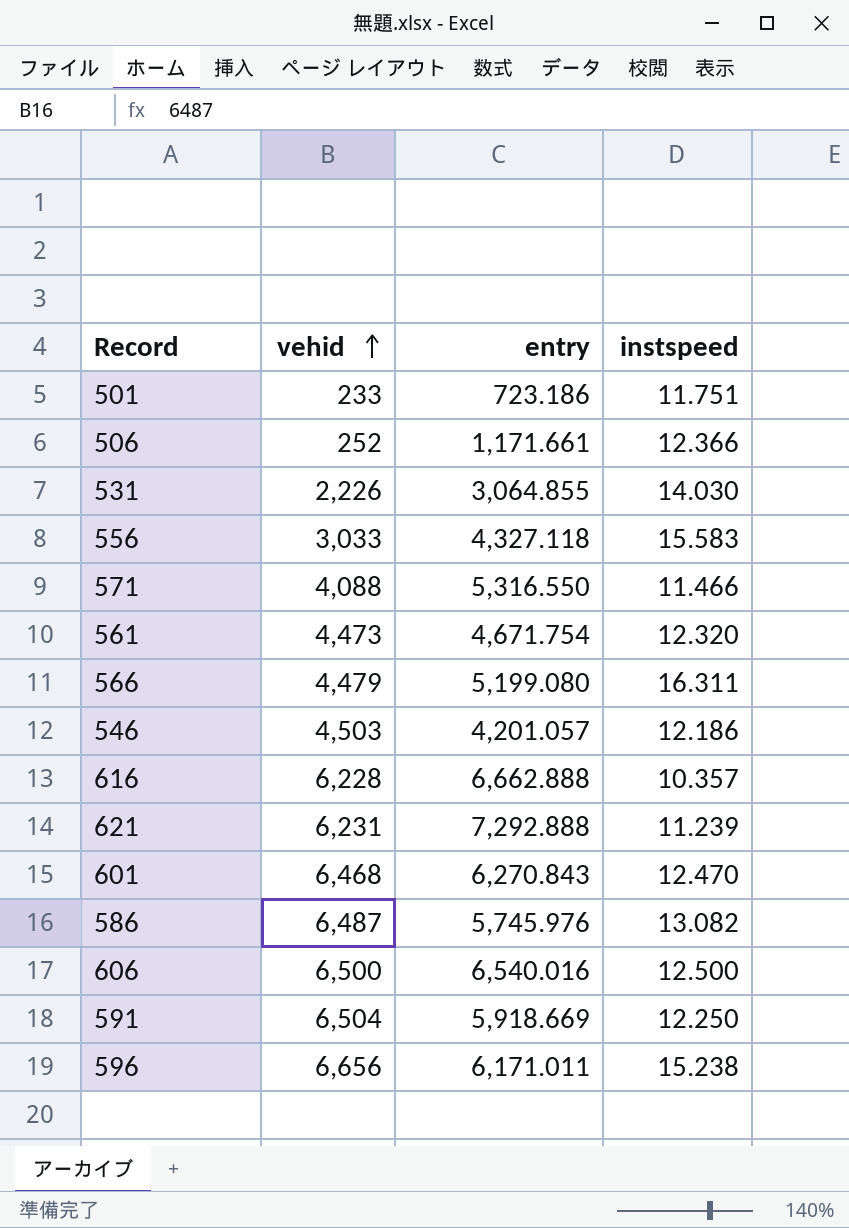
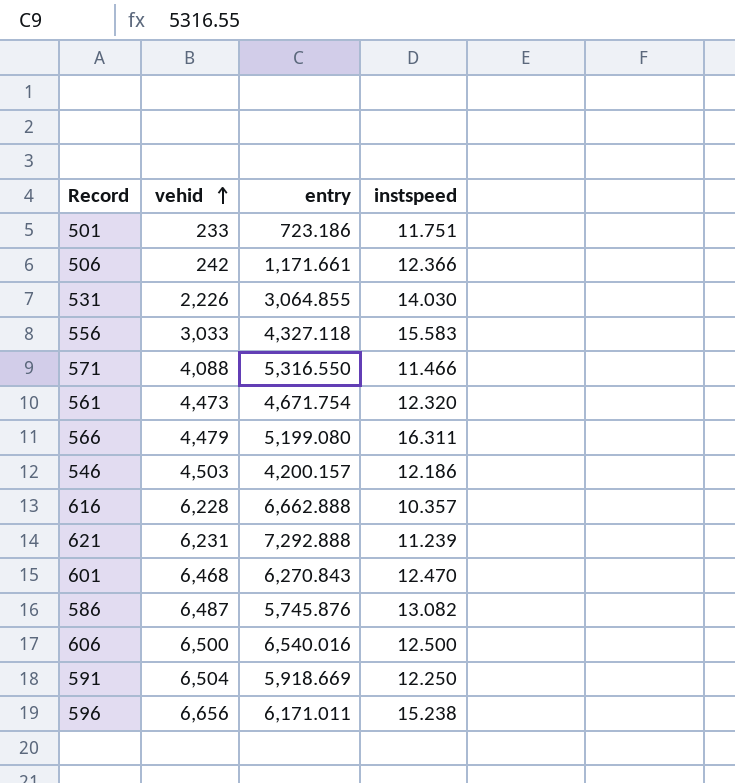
506 | vehid: 252 -> 242
546 | entry: 4,201.057 -> 4,200.157
586 | entry: 5,745.976 -> 5,745.876

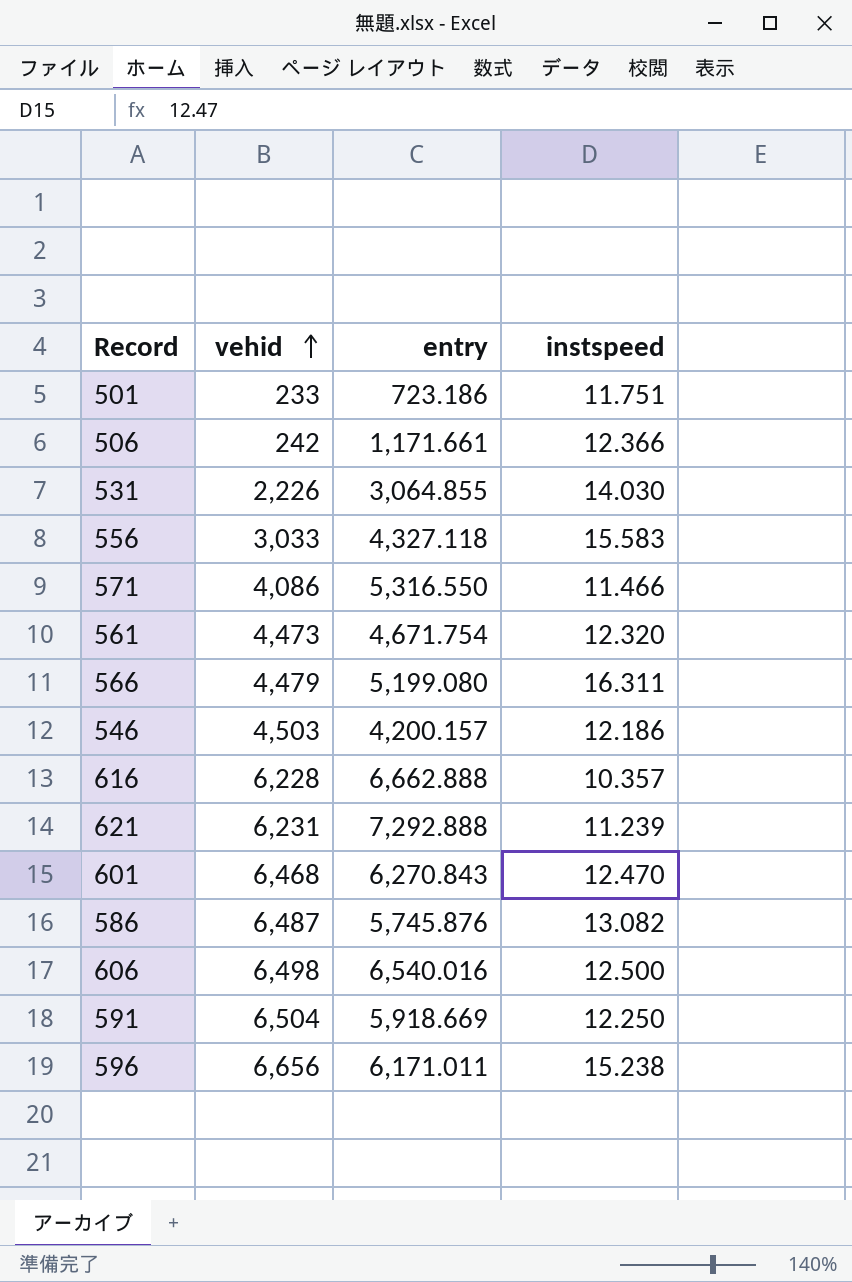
571 | vehid: 4,088 -> 4,086
606 | vehid: 6,500 -> 6,498

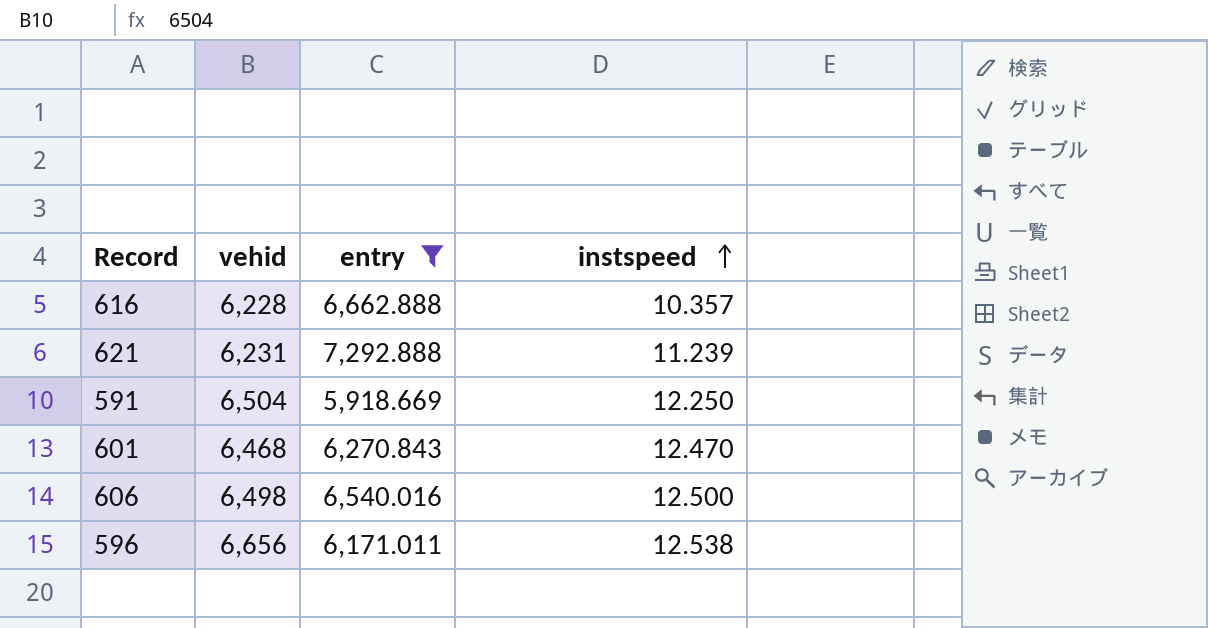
filter: none -> entry >= 5,918.669
row order: vehid ascending -> instspeed ascending
596 | instspeed: 15.238 -> 12.538

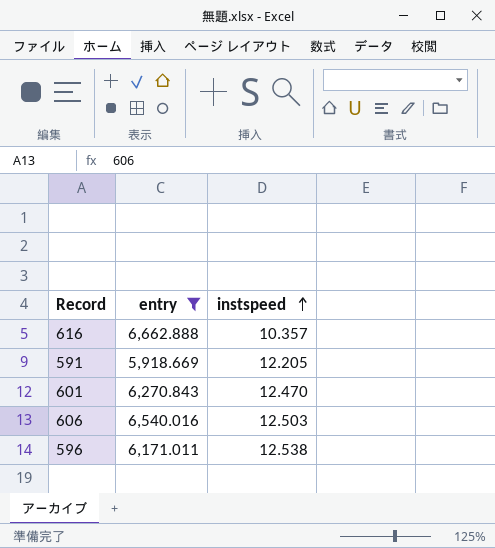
column vehid | position: 2 -> none
row 621: 6,231 | 7,292.888 | 11.239 -> none
591 | instspeed: 12.250 -> 12.205
606 | instspeed: 12.500 -> 12.503

